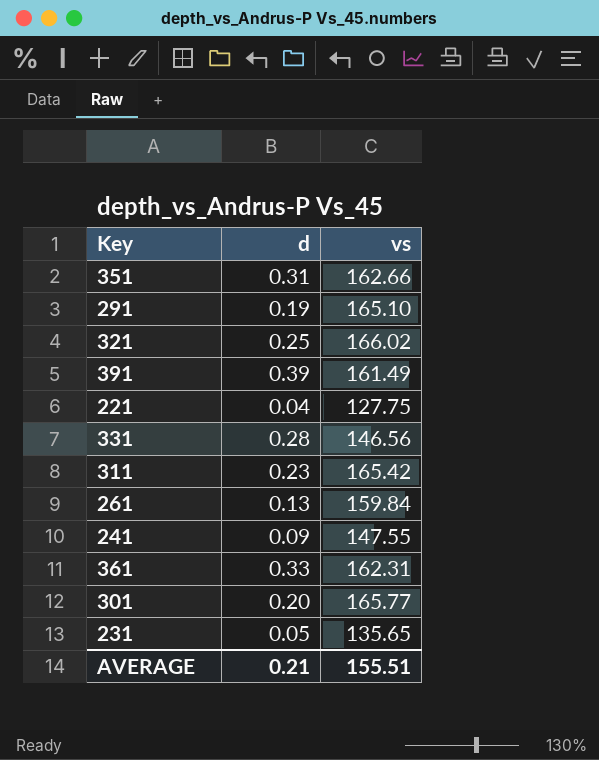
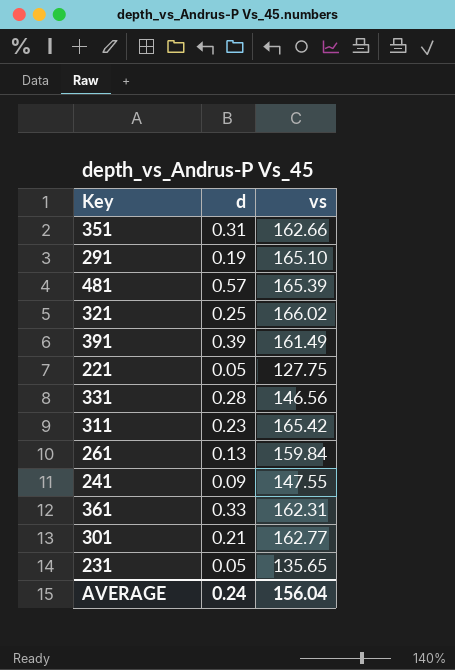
row 481: none -> 0.57 | 165.39
221 | d: 0.04 -> 0.05
301 | d: 0.20 -> 0.21
301 | vs: 165.77 -> 162.77
AVERAGE | d: 0.21 -> 0.24
AVERAGE | vs: 155.51 -> 156.04

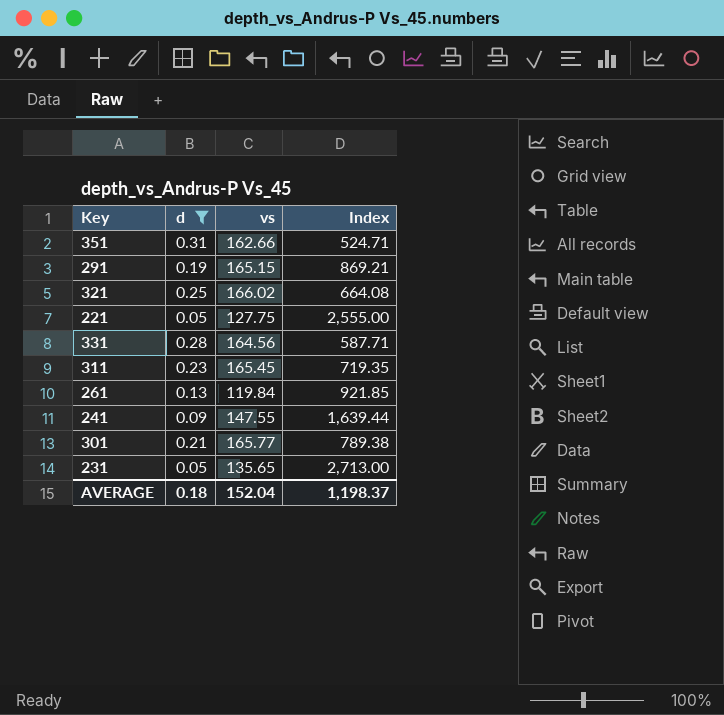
filter: none -> d <= 0.31
column Index | formula: none -> [vs] / [d]
291 | vs: 165.10 -> 165.15
331 | vs: 146.56 -> 164.56
311 | vs: 165.42 -> 165.45
261 | vs: 159.84 -> 119.84
301 | vs: 162.77 -> 165.77
AVERAGE | d: 0.24 -> 0.18
AVERAGE | vs: 156.04 -> 152.04

